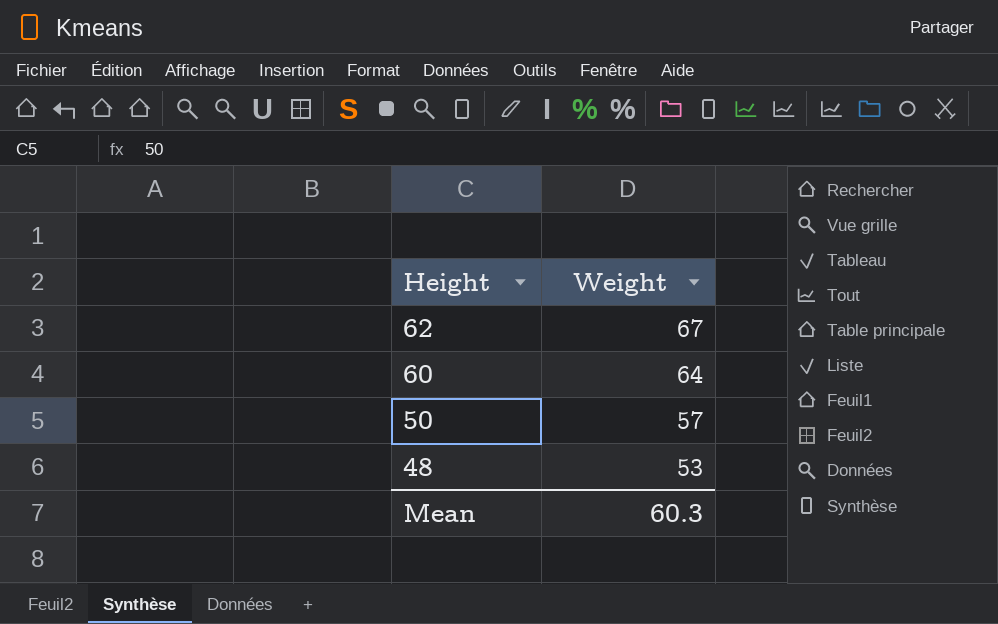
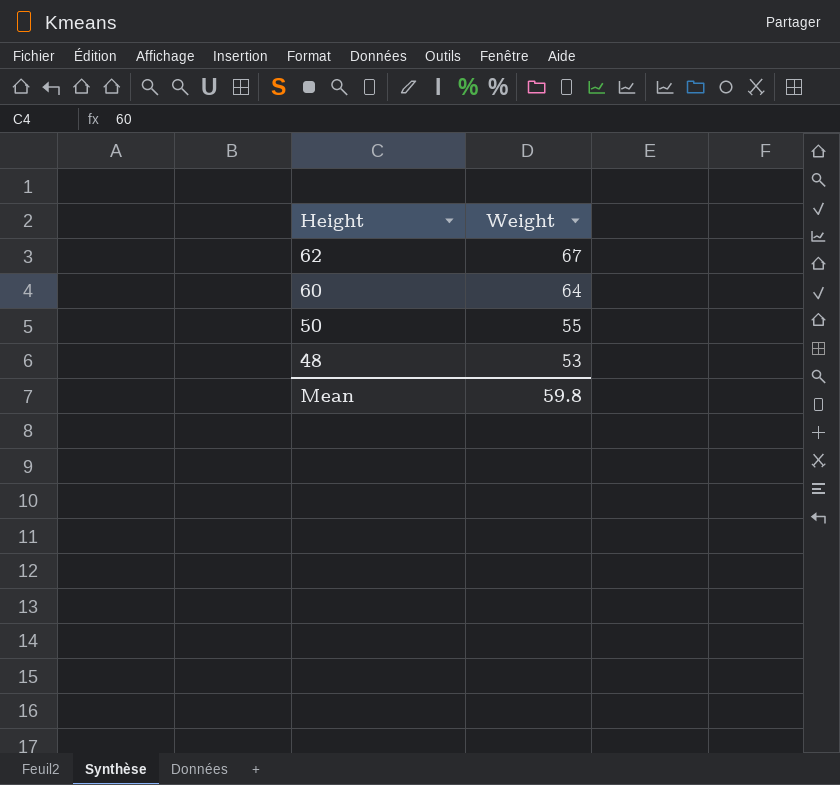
50 | Weight: 57 -> 55
Mean | Weight: 60.3 -> 59.8

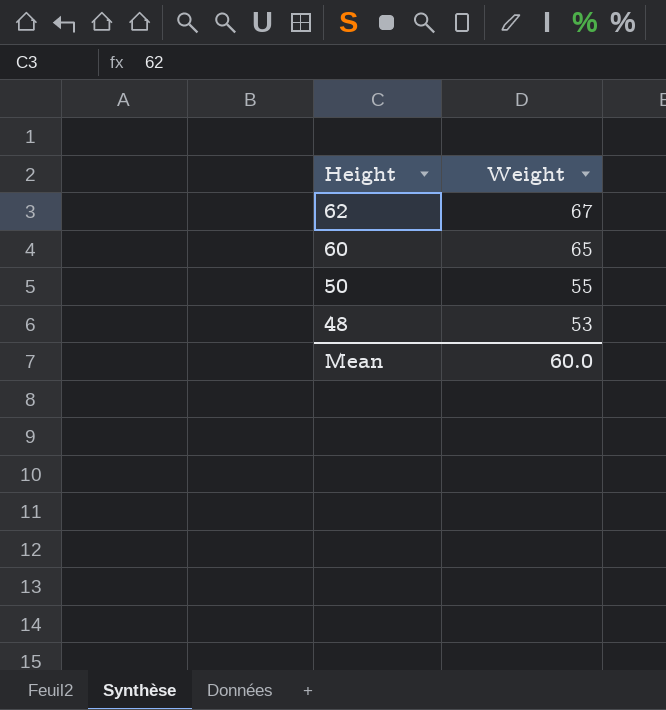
60 | Weight: 64 -> 65
Mean | Weight: 59.8 -> 60.0

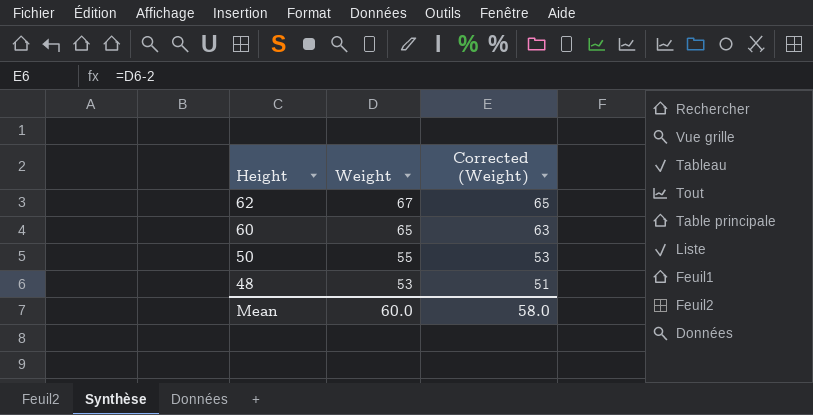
column Corrected (Weight) | formula: none -> [Weight] - 2

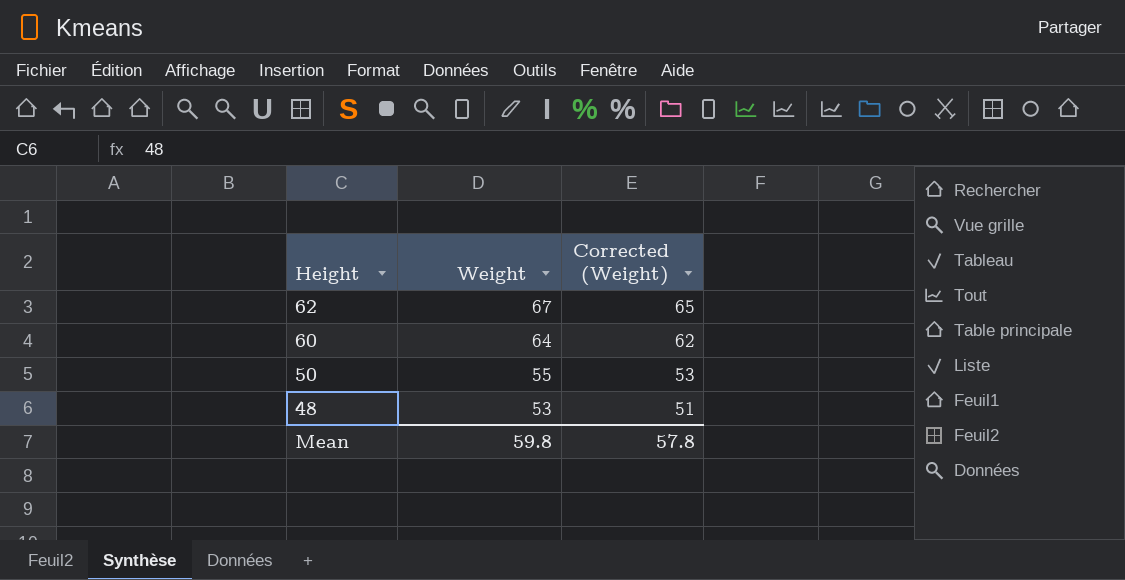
60 | Weight: 65 -> 64
60 | Corrected (Weight): 63 -> 62
Mean | Weight: 60.0 -> 59.8
Mean | Corrected (Weight): 58.0 -> 57.8

